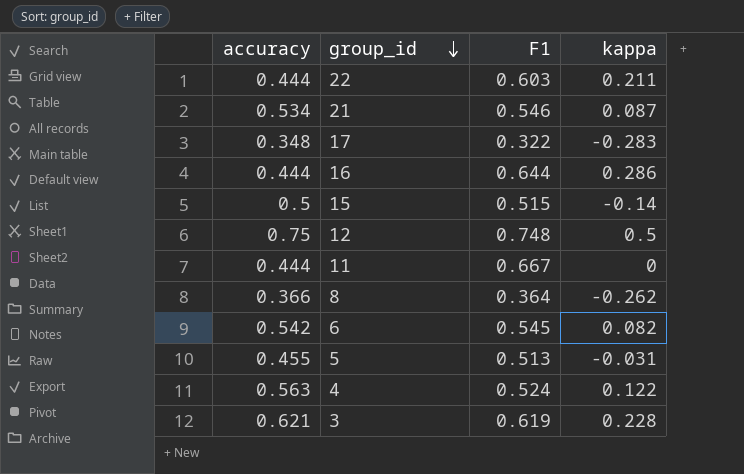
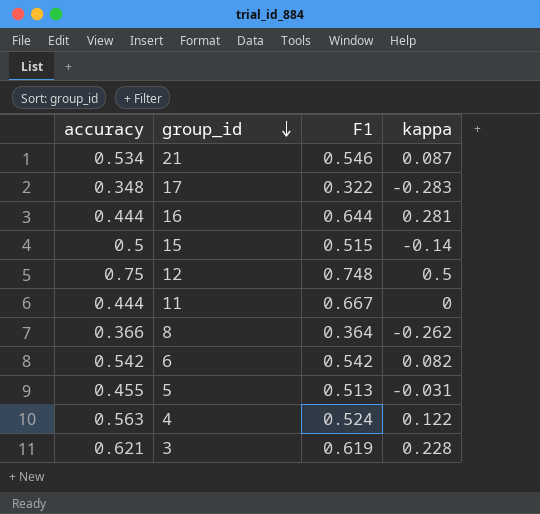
row 22: 0.444 | 0.603 | 0.211 -> none
16 | kappa: 0.286 -> 0.281
6 | F1: 0.545 -> 0.542

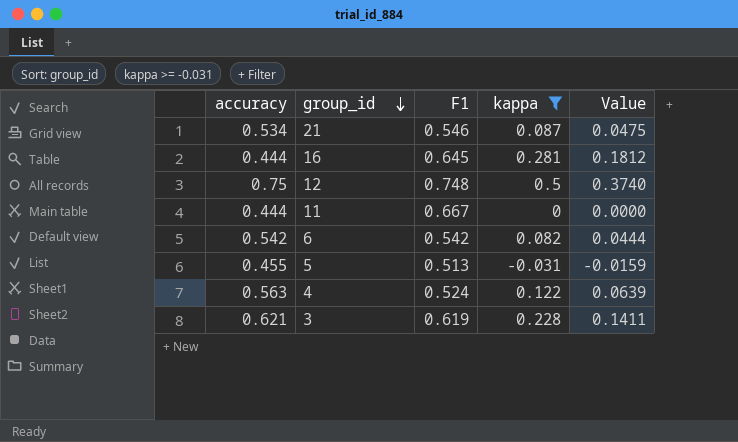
filter: none -> kappa >= -0.031
column Value | formula: none -> [F1] * [kappa]
16 | F1: 0.644 -> 0.645

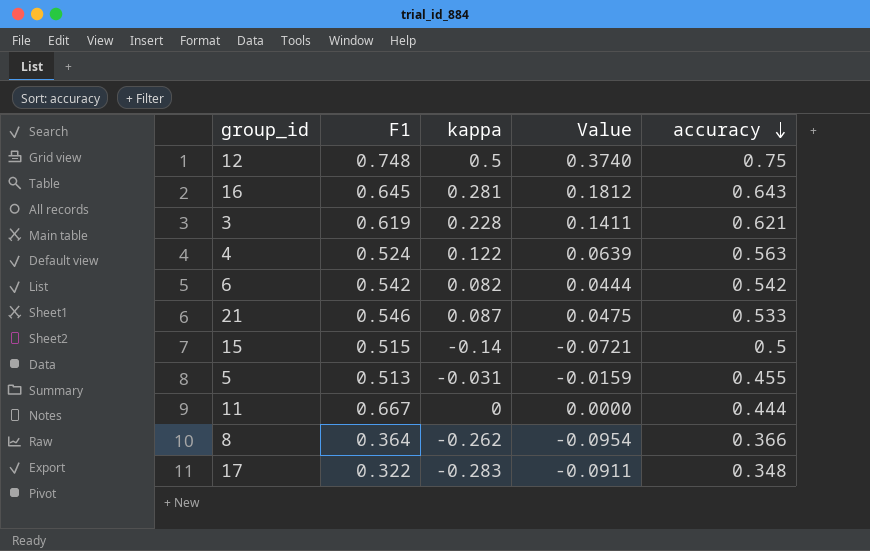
filter: kappa >= -0.031 -> none
row order: group_id descending -> accuracy descending
column accuracy | position: 1 -> 5
16 | accuracy: 0.444 -> 0.643
21 | accuracy: 0.534 -> 0.533

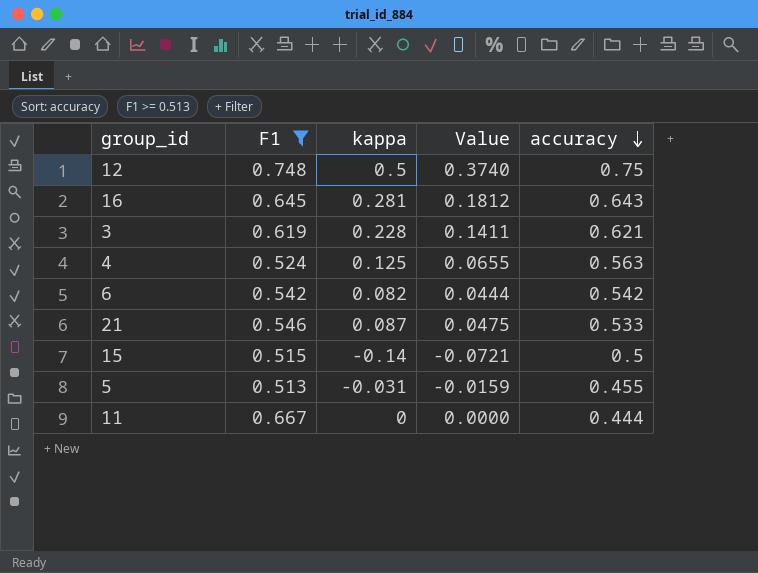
filter: none -> F1 >= 0.513
4 | kappa: 0.122 -> 0.125
4 | Value: 0.0639 -> 0.0655

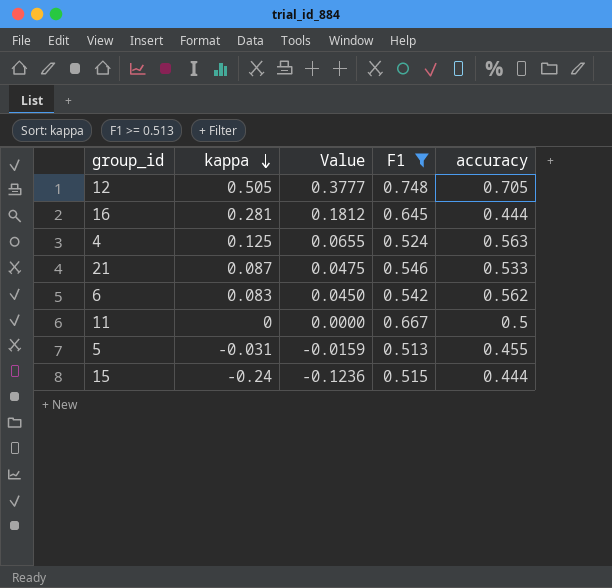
row order: accuracy descending -> kappa descending
column F1 | position: 2 -> 4
row 3: 0.619 | 0.228 | 0.1411 | 0.621 -> none
12 | kappa: 0.5 -> 0.505
12 | Value: 0.3740 -> 0.3777
12 | accuracy: 0.75 -> 0.705
16 | accuracy: 0.643 -> 0.444
6 | kappa: 0.082 -> 0.083
6 | Value: 0.0444 -> 0.0450
6 | accuracy: 0.542 -> 0.562
11 | accuracy: 0.444 -> 0.5
15 | kappa: -0.14 -> -0.24
15 | Value: -0.0721 -> -0.1236
15 | accuracy: 0.5 -> 0.444

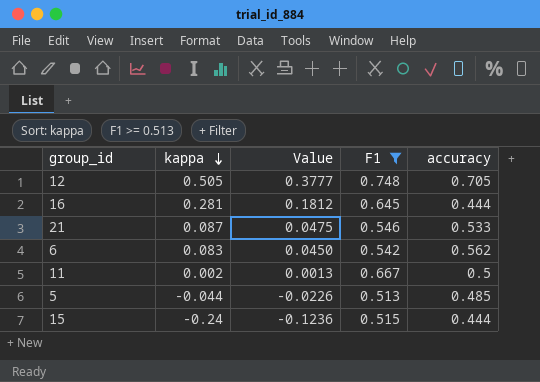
row 4: 0.125 | 0.0655 | 0.524 | 0.563 -> none
11 | kappa: 0 -> 0.002
11 | Value: 0.0000 -> 0.0013
5 | kappa: -0.031 -> -0.044
5 | Value: -0.0159 -> -0.0226
5 | accuracy: 0.455 -> 0.485

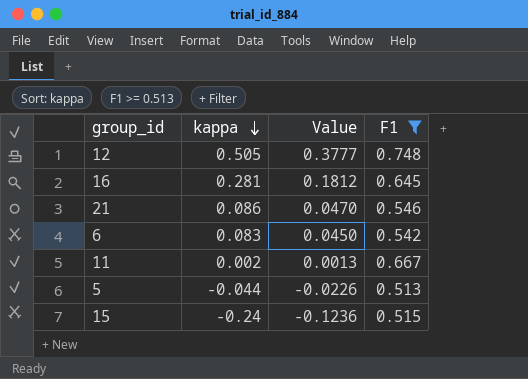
column accuracy | position: 5 -> none
21 | kappa: 0.087 -> 0.086
21 | Value: 0.0475 -> 0.0470

